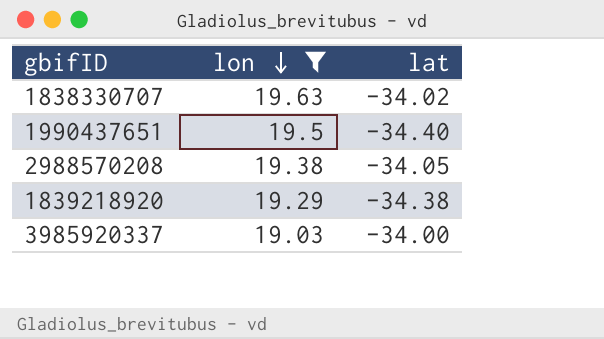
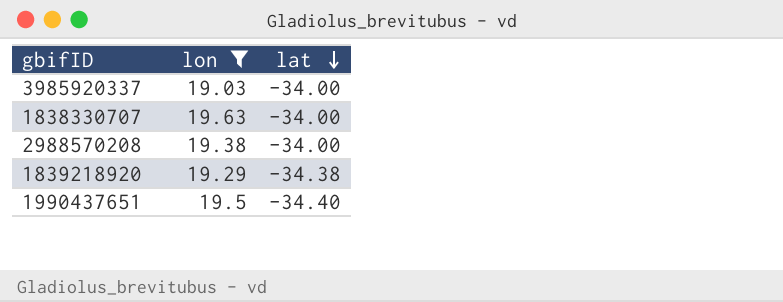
row order: lon descending -> lat descending
1838330707 | lat: -34.02 -> -34.00
2988570208 | lat: -34.05 -> -34.00

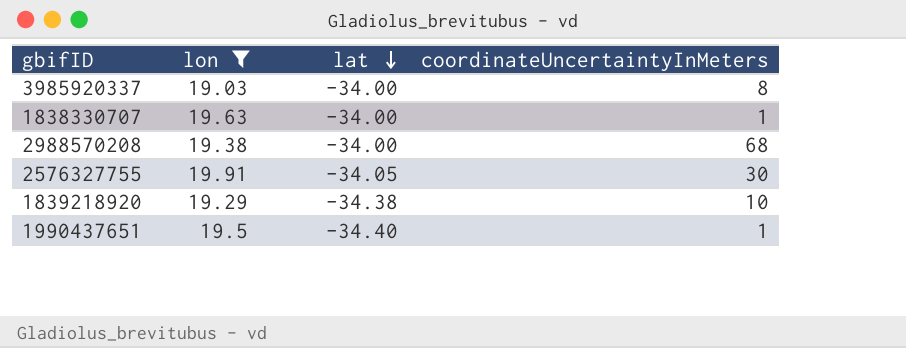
column coordinateUncertaintyInMeters | position: none -> 4
row 2576327755: none -> 19.91 | -34.05 | 30

